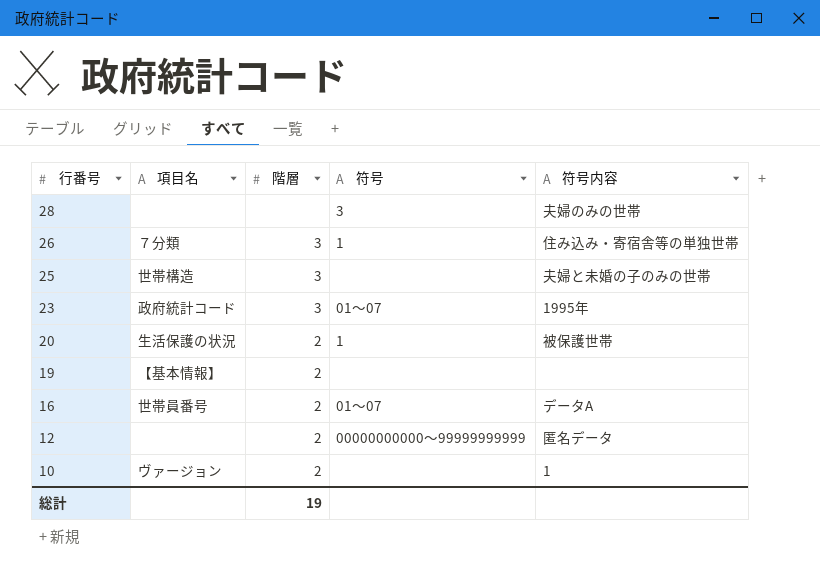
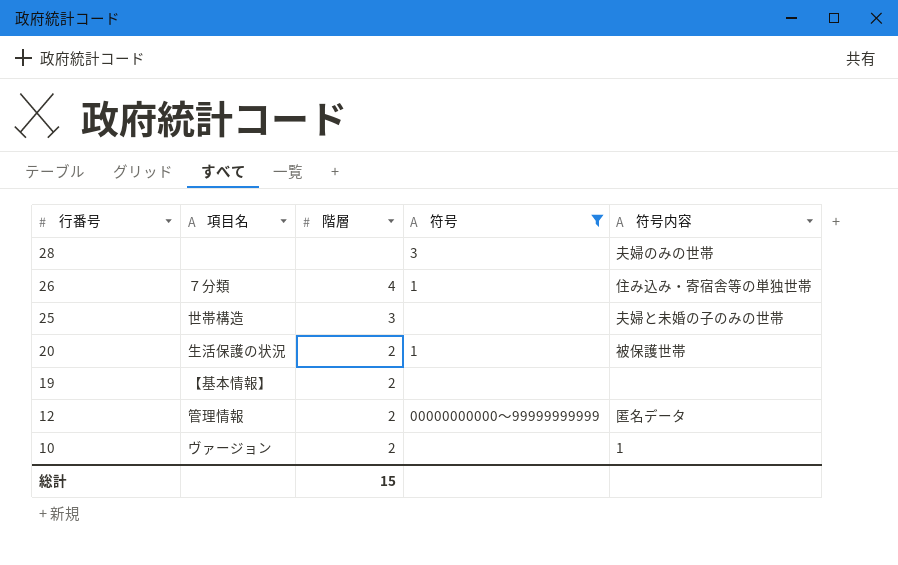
filter: none -> 符号 != 01～07
26 | 階層: 3 -> 4
12 | 項目名: none -> 管理情報
総計 | 階層: 19 -> 15

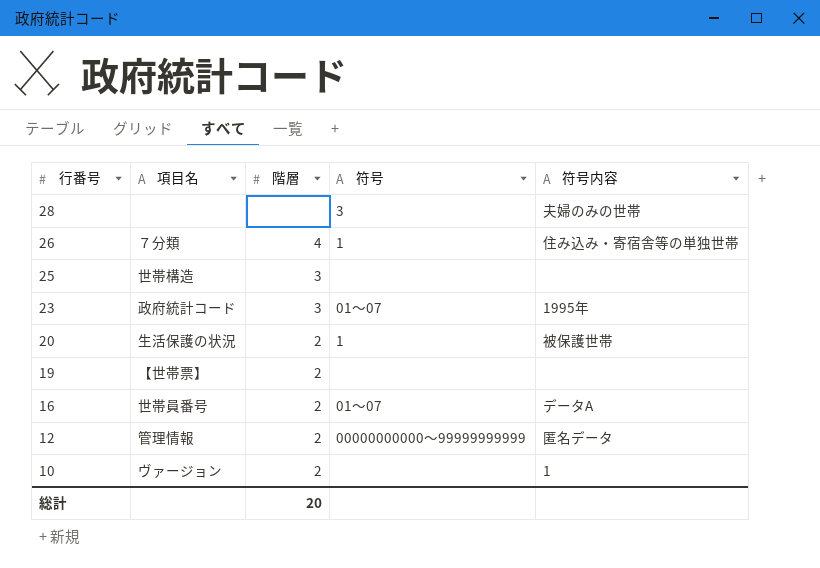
filter: 符号 != 01～07 -> none
25 | 符号内容: 夫婦と未婚の子のみの世帯 -> none
19 | 項目名: 【基本情報】 -> 【世帯票】
総計 | 階層: 15 -> 20

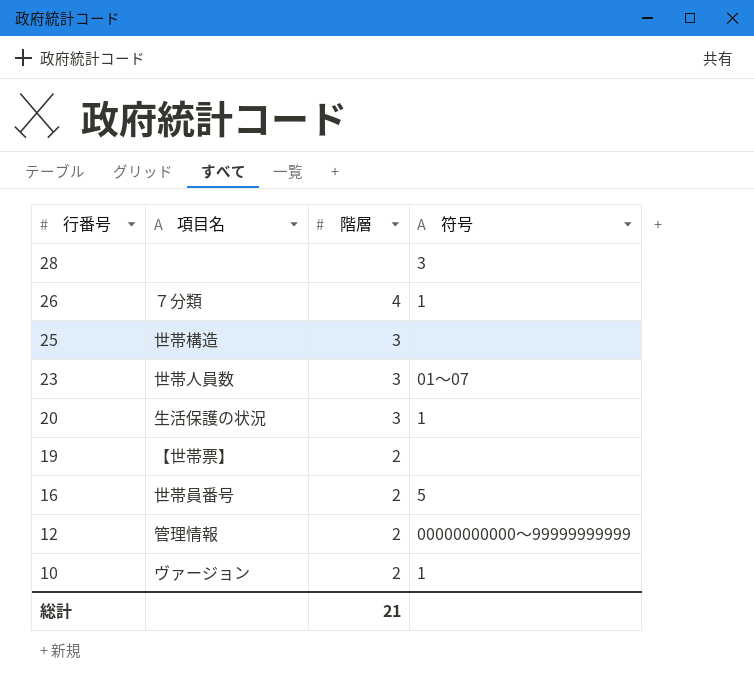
column 符号内容 | position: 5 -> none
23 | 項目名: 政府統計コード -> 世帯人員数
20 | 階層: 2 -> 3
16 | 符号: 01～07 -> 5
10 | 符号: none -> 1
総計 | 階層: 20 -> 21

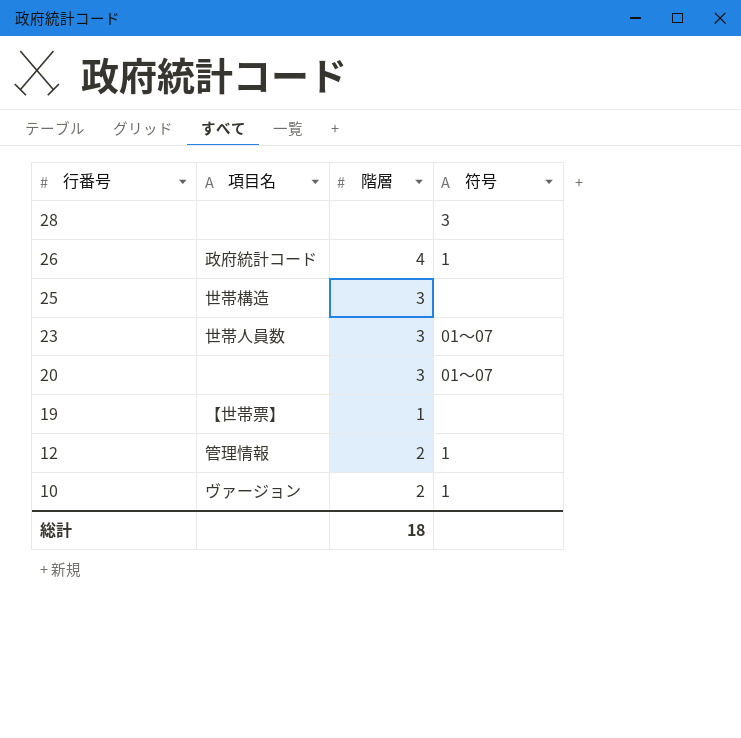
row 16: 世帯員番号 | 2 | 5 -> none
26 | 項目名: ７分類 -> 政府統計コード
20 | 項目名: 生活保護の状況 -> none
20 | 符号: 1 -> 01～07
19 | 階層: 2 -> 1
12 | 符号: 00000000000～99999999999 -> 1
総計 | 階層: 21 -> 18

